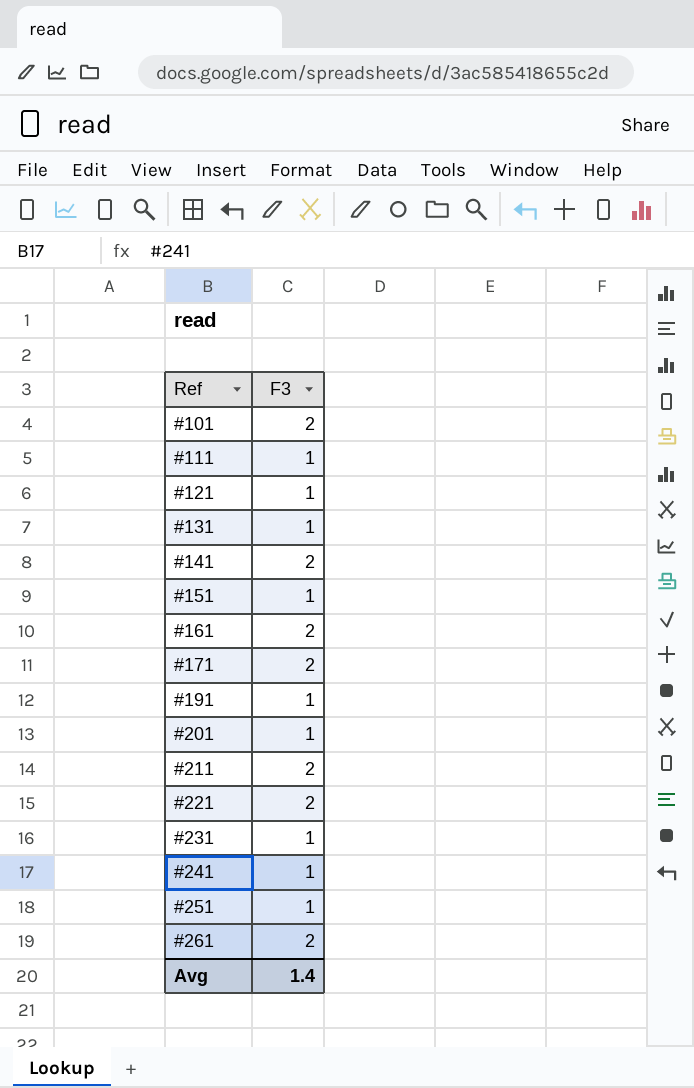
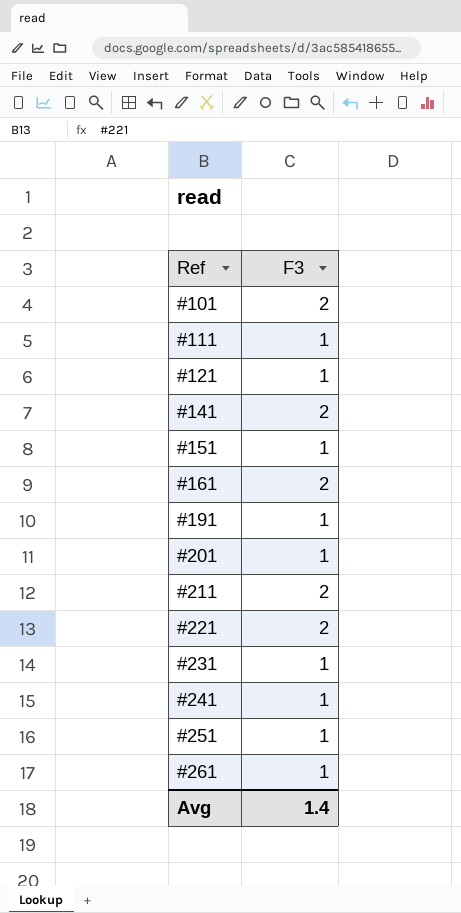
row #131: 1 -> none
row #171: 2 -> none
#261 | F3: 2 -> 1

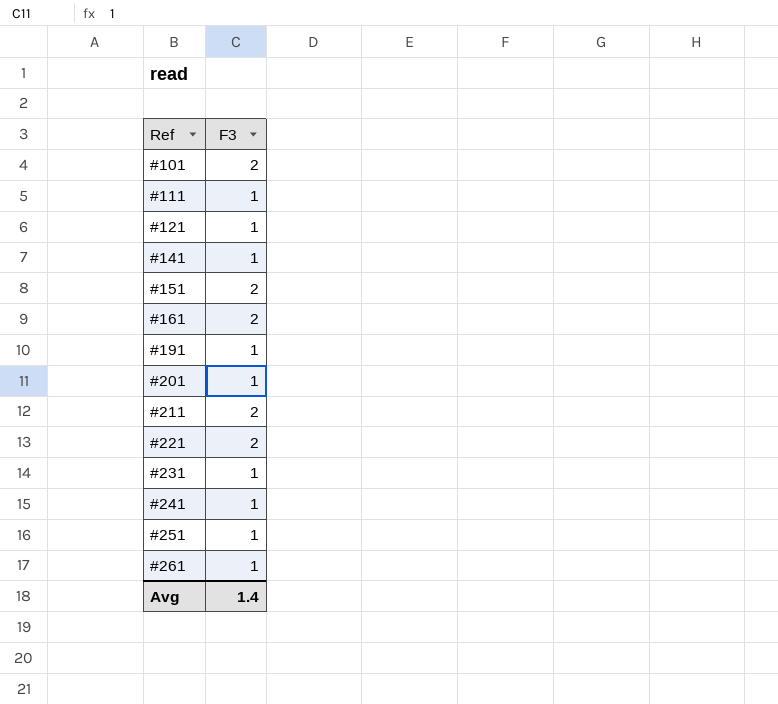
#141 | F3: 2 -> 1
#151 | F3: 1 -> 2

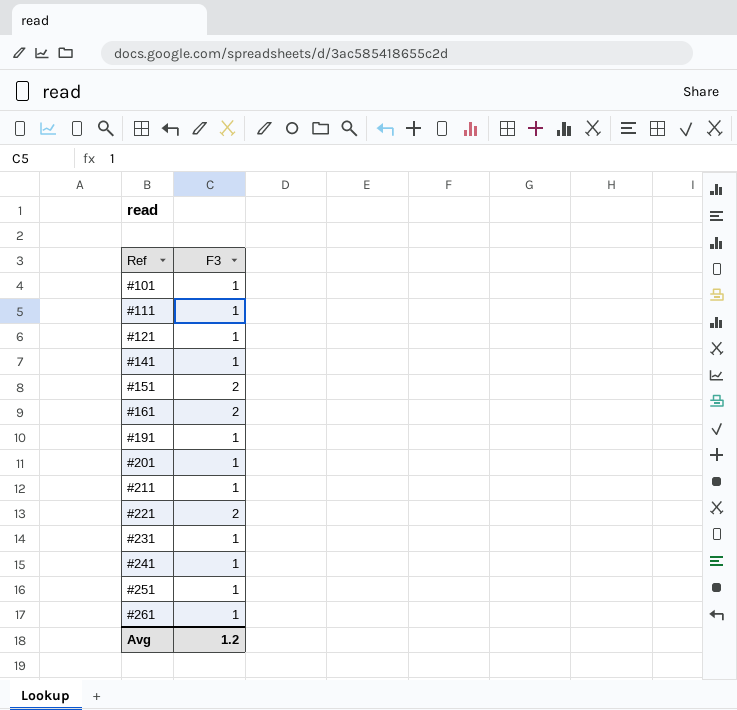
#101 | F3: 2 -> 1
#211 | F3: 2 -> 1
Avg | F3: 1.4 -> 1.2

